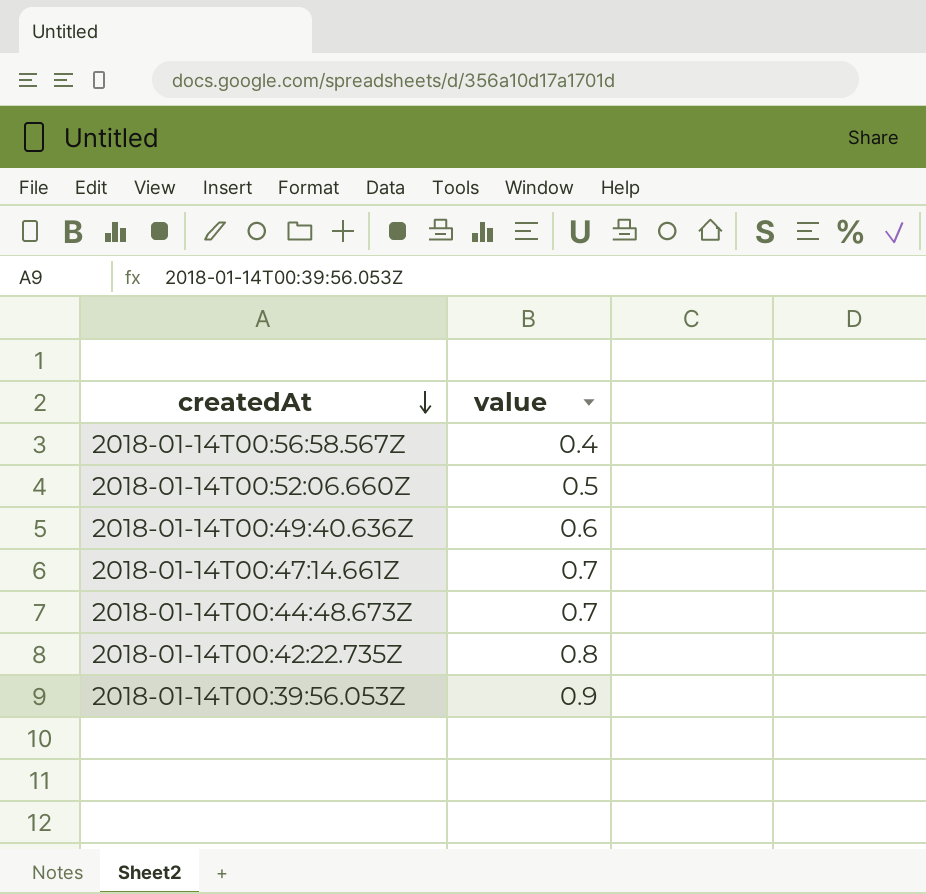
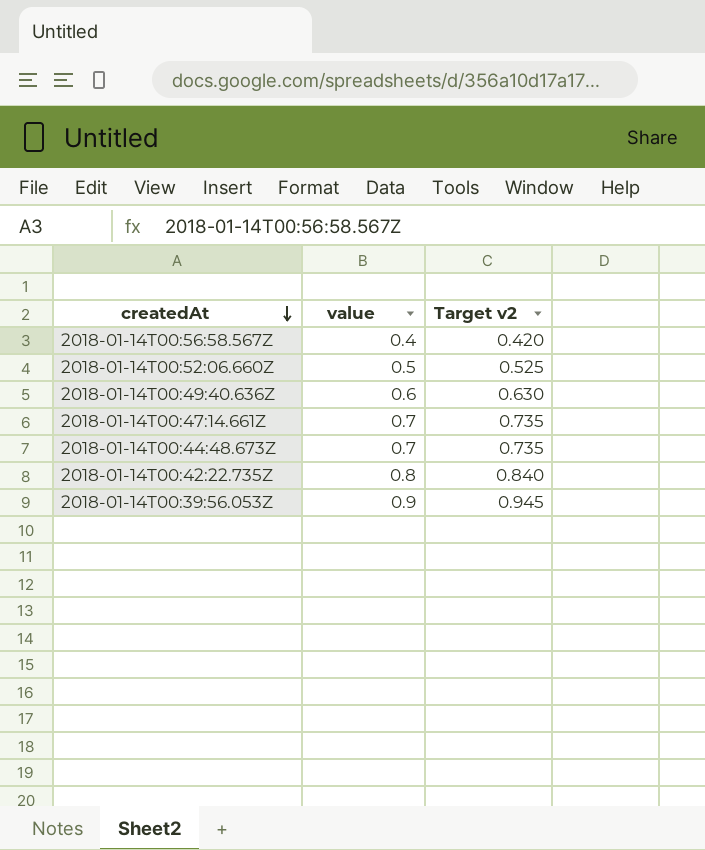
column Target v2 | formula: none -> [value] * 1.05

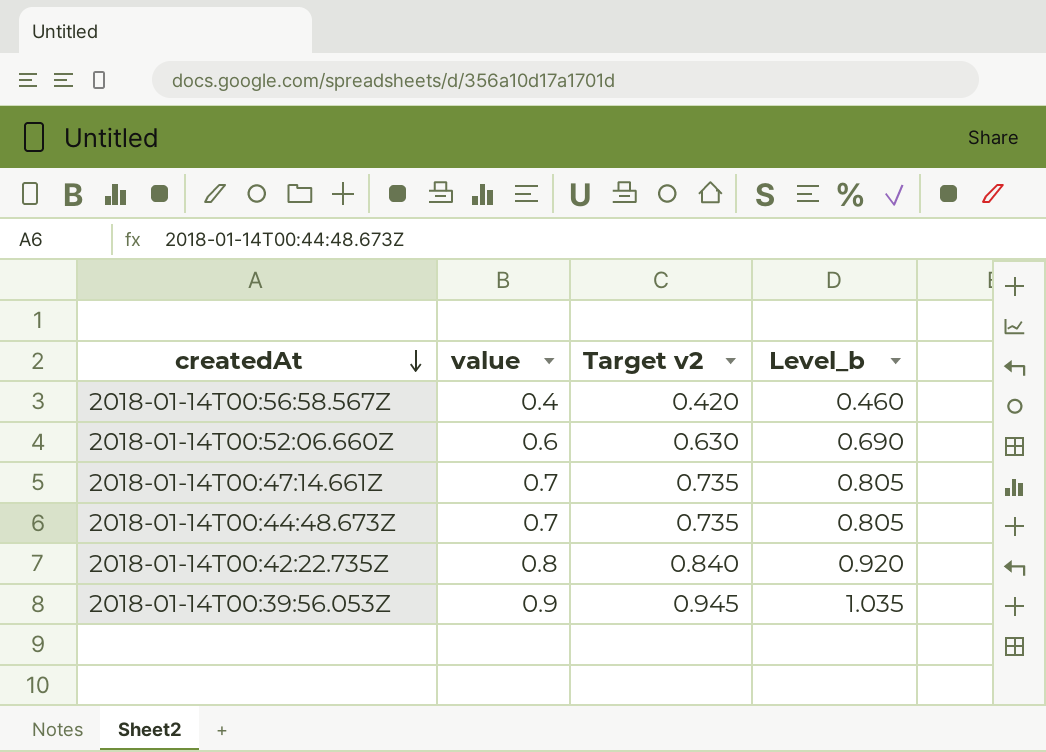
column Level_b | formula: none -> [value] * 1.15
row 2018-01-14T00:49:40.636Z: 0.6 | 0.630 -> none
2018-01-14T00:52:06.660Z | value: 0.5 -> 0.6
2018-01-14T00:52:06.660Z | Target v2: 0.525 -> 0.630

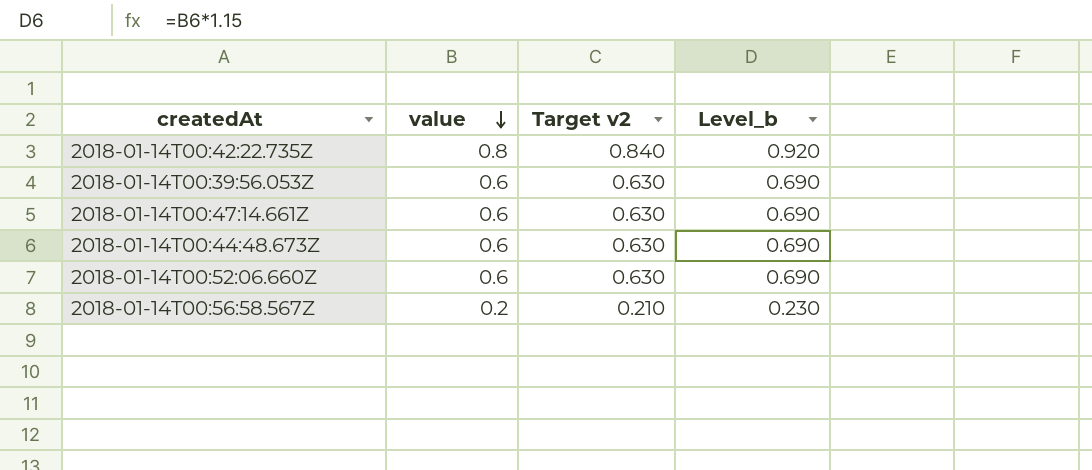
row order: createdAt descending -> value descending
2018-01-14T00:39:56.053Z | value: 0.9 -> 0.6
2018-01-14T00:39:56.053Z | Target v2: 0.945 -> 0.630
2018-01-14T00:39:56.053Z | Level_b: 1.035 -> 0.690
2018-01-14T00:47:14.661Z | value: 0.7 -> 0.6
2018-01-14T00:47:14.661Z | Target v2: 0.735 -> 0.630
2018-01-14T00:47:14.661Z | Level_b: 0.805 -> 0.690
2018-01-14T00:44:48.673Z | value: 0.7 -> 0.6
2018-01-14T00:44:48.673Z | Target v2: 0.735 -> 0.630
2018-01-14T00:44:48.673Z | Level_b: 0.805 -> 0.690
2018-01-14T00:56:58.567Z | value: 0.4 -> 0.2
2018-01-14T00:56:58.567Z | Target v2: 0.420 -> 0.210
2018-01-14T00:56:58.567Z | Level_b: 0.460 -> 0.230

